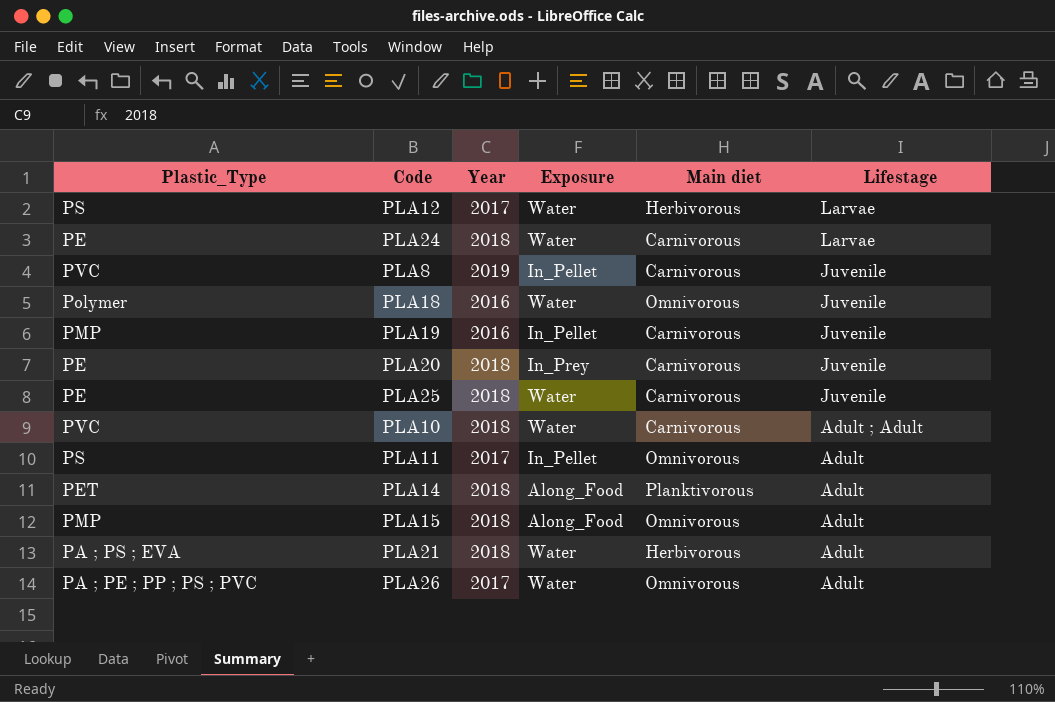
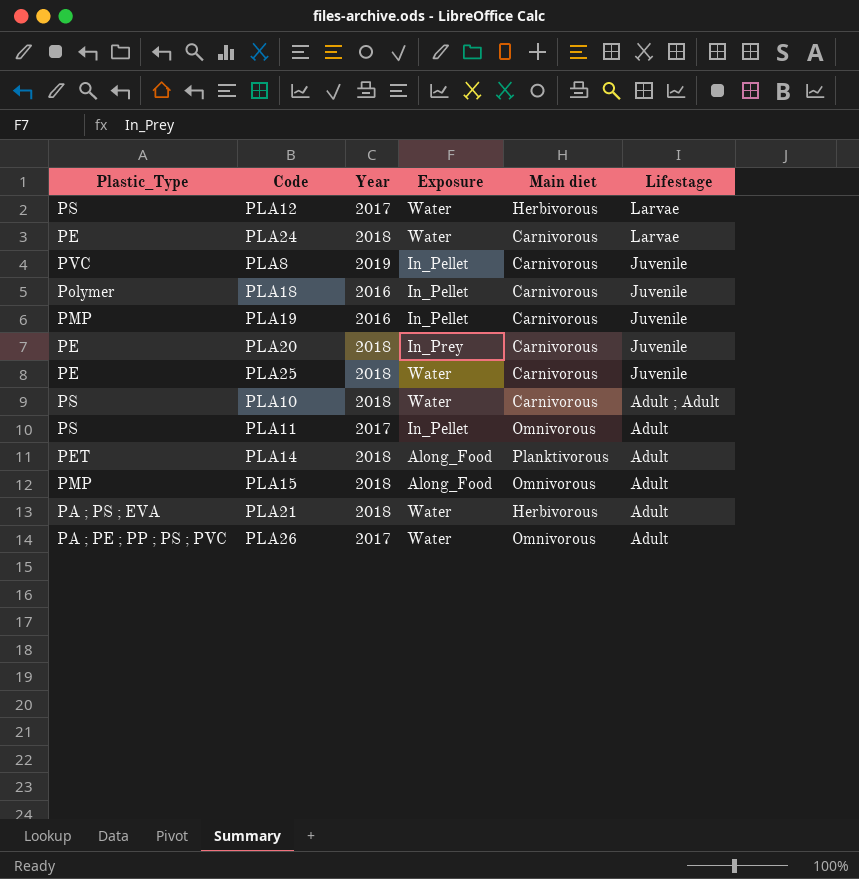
PLA18 | Exposure: Water -> In_Pellet
PLA18 | Main diet: Omnivorous -> Carnivorous
PLA10 | Plastic_Type: PVC -> PS

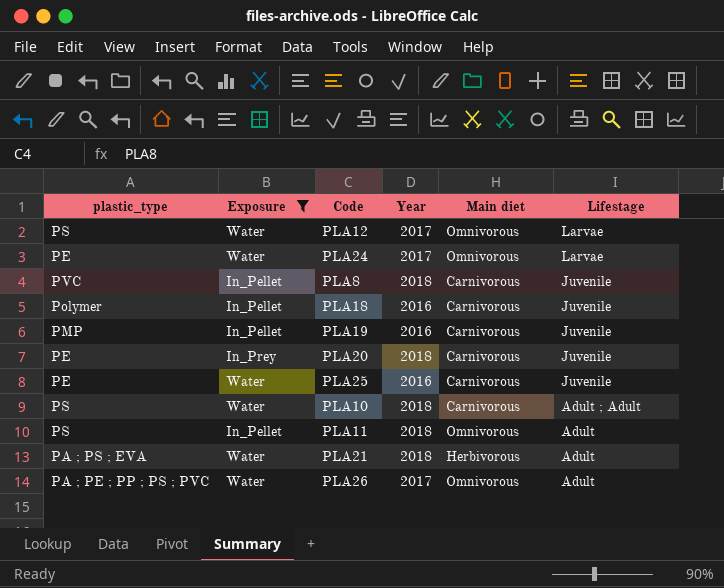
filter: none -> Exposure != Along_Food
column name: Plastic_Type -> plastic_type
column Exposure | position: 4 -> 2
PLA12 | Main diet: Herbivorous -> Omnivorous
PLA24 | Year: 2018 -> 2017
PLA24 | Main diet: Carnivorous -> Omnivorous
PLA8 | Year: 2019 -> 2018
PLA25 | Year: 2018 -> 2016
PLA11 | Year: 2017 -> 2018

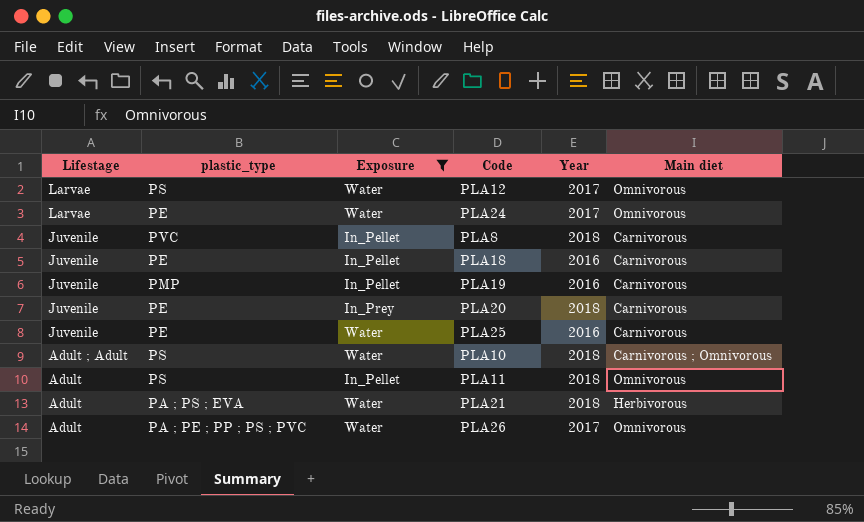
column Lifestage | position: 6 -> 1
PLA18 | plastic_type: Polymer -> PE
PLA10 | Main diet: Carnivorous -> Carnivorous ; Omnivorous

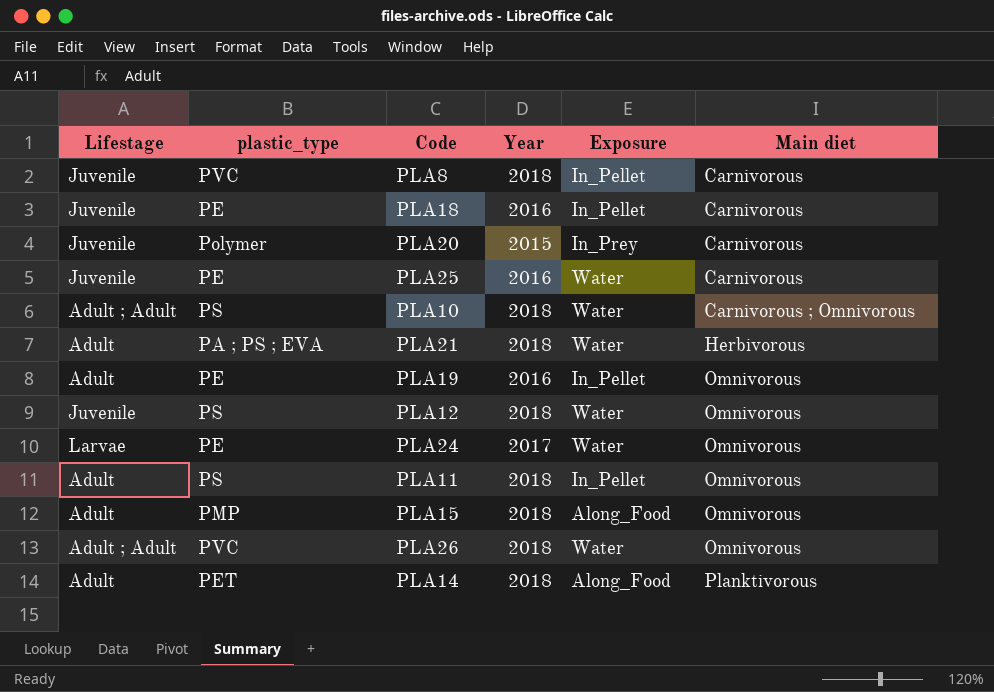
filter: Exposure != Along_Food -> none
row order: Lifestage descending -> Main diet ascending
column Exposure | position: 3 -> 5
PLA20 | plastic_type: PE -> Polymer
PLA20 | Year: 2018 -> 2015
PLA19 | Lifestage: Juvenile -> Adult
PLA19 | plastic_type: PMP -> PE
PLA19 | Main diet: Carnivorous -> Omnivorous
PLA12 | Lifestage: Larvae -> Juvenile
PLA12 | Year: 2017 -> 2018
PLA26 | Lifestage: Adult -> Adult ; Adult
PLA26 | plastic_type: PA ; PE ; PP ; PS ; PVC -> PVC
PLA26 | Year: 2017 -> 2018

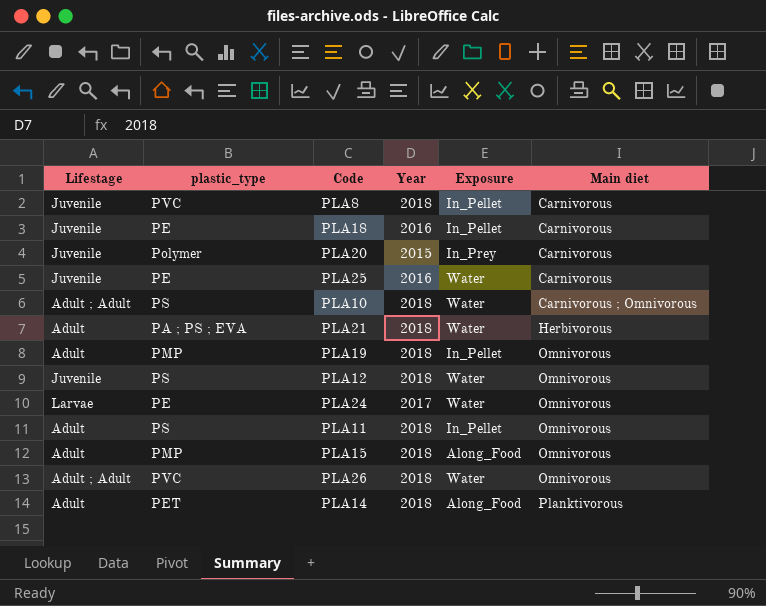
PLA19 | plastic_type: PE -> PMP
PLA19 | Year: 2016 -> 2018

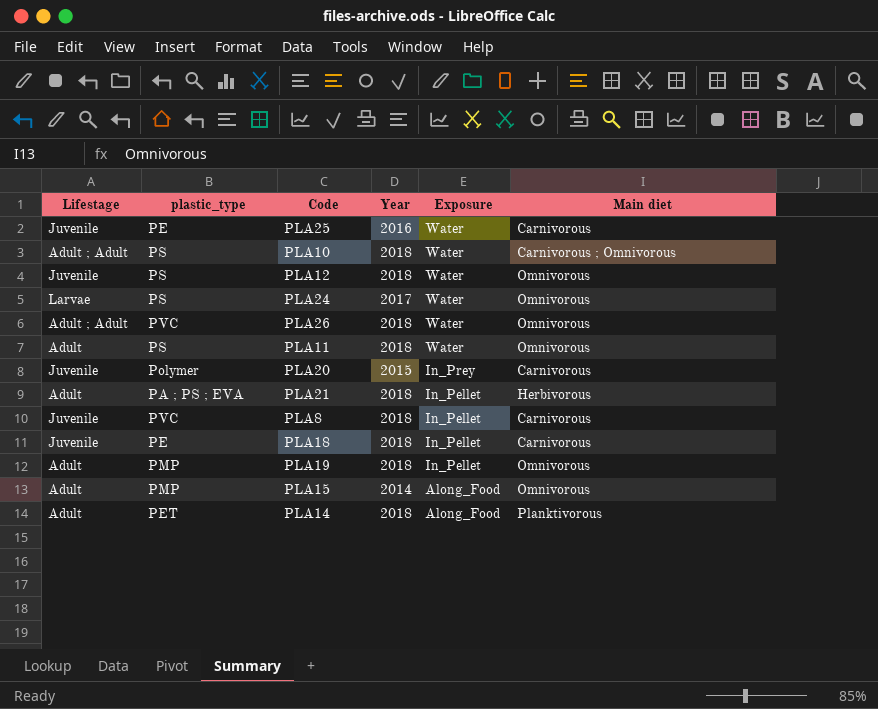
row order: Main diet ascending -> Exposure descending
PLA24 | plastic_type: PE -> PS
PLA11 | Exposure: In_Pellet -> Water
PLA21 | Exposure: Water -> In_Pellet
PLA18 | Year: 2016 -> 2018
PLA15 | Year: 2018 -> 2014

